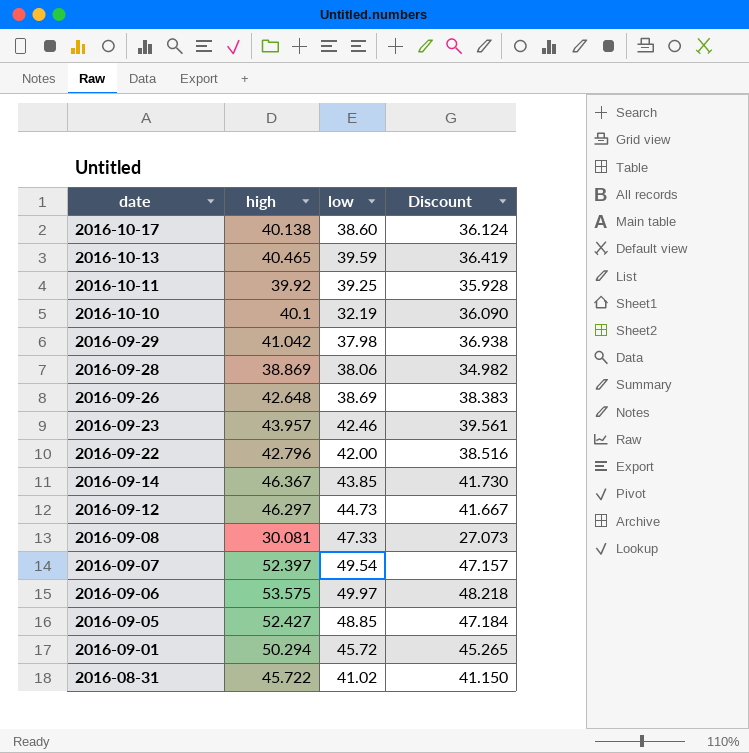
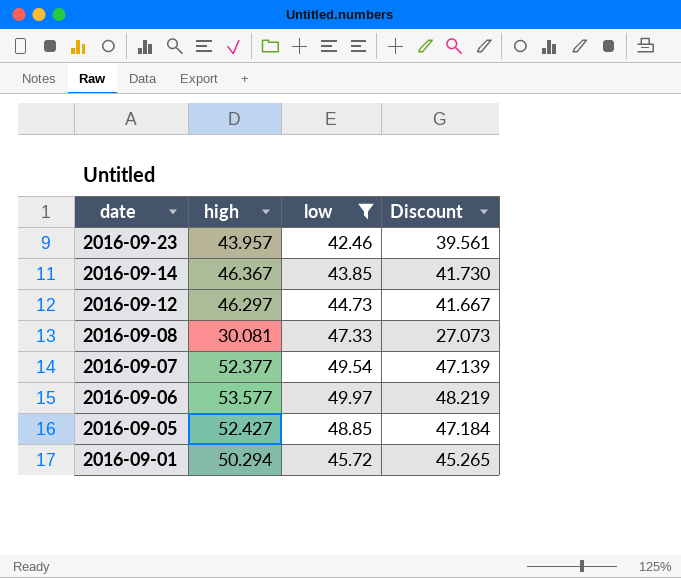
filter: none -> low >= 42.46
2016-09-07 | high: 52.397 -> 52.377
2016-09-07 | Discount: 47.157 -> 47.139
2016-09-06 | high: 53.575 -> 53.577
2016-09-06 | Discount: 48.218 -> 48.219

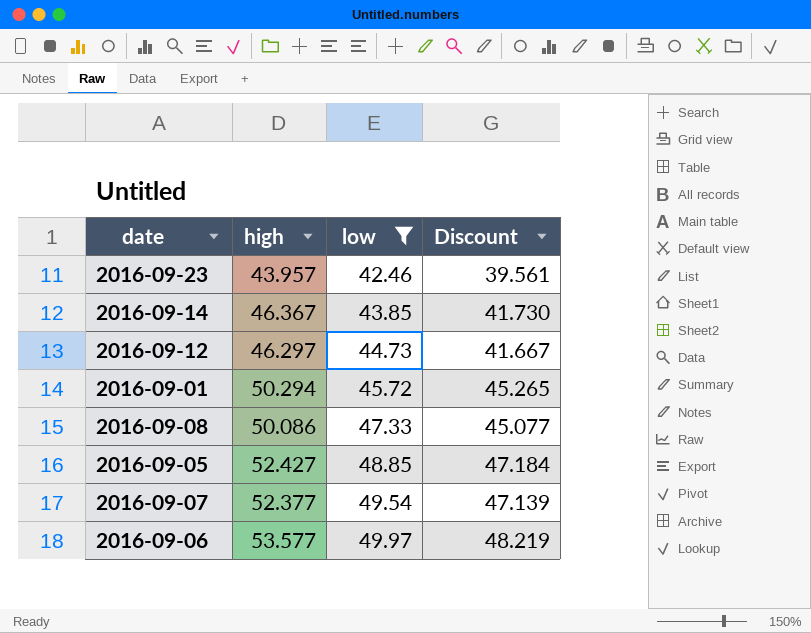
row order: date descending -> low ascending
2016-09-08 | high: 30.081 -> 50.086
2016-09-08 | Discount: 27.073 -> 45.077

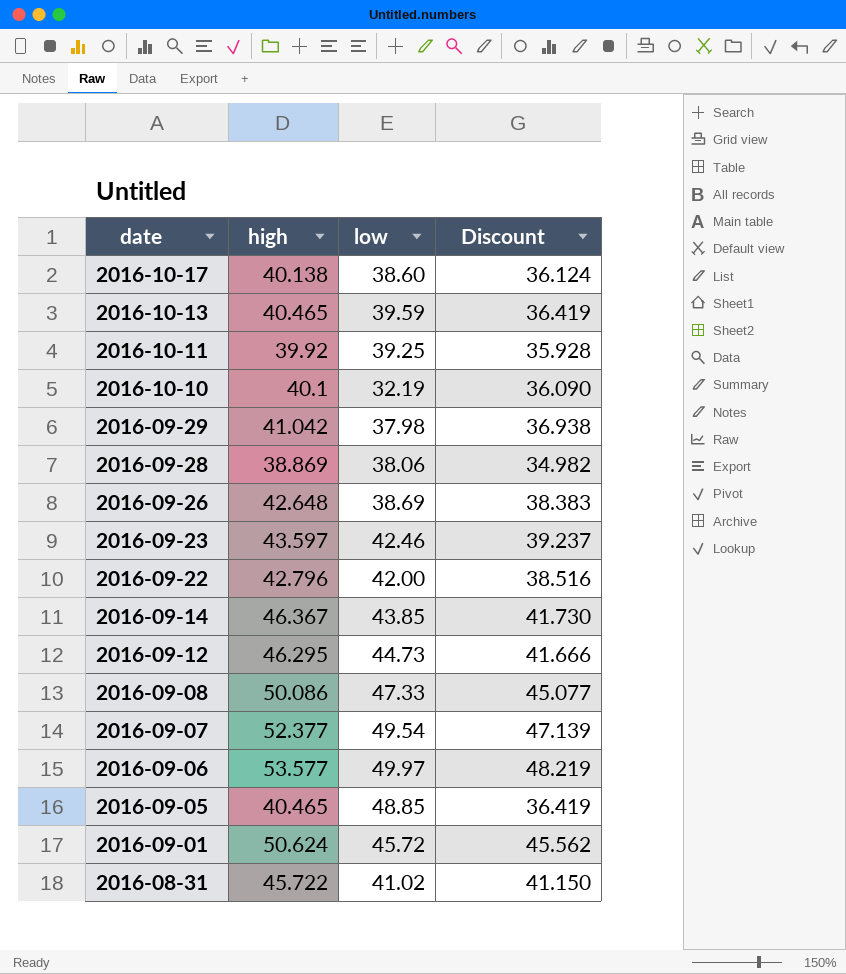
filter: low >= 42.46 -> none
row order: low ascending -> date descending
2016-09-23 | high: 43.957 -> 43.597
2016-09-23 | Discount: 39.561 -> 39.237
2016-09-12 | high: 46.297 -> 46.295
2016-09-12 | Discount: 41.667 -> 41.666
2016-09-05 | high: 52.427 -> 40.465
2016-09-05 | Discount: 47.184 -> 36.419
2016-09-01 | high: 50.294 -> 50.624
2016-09-01 | Discount: 45.265 -> 45.562

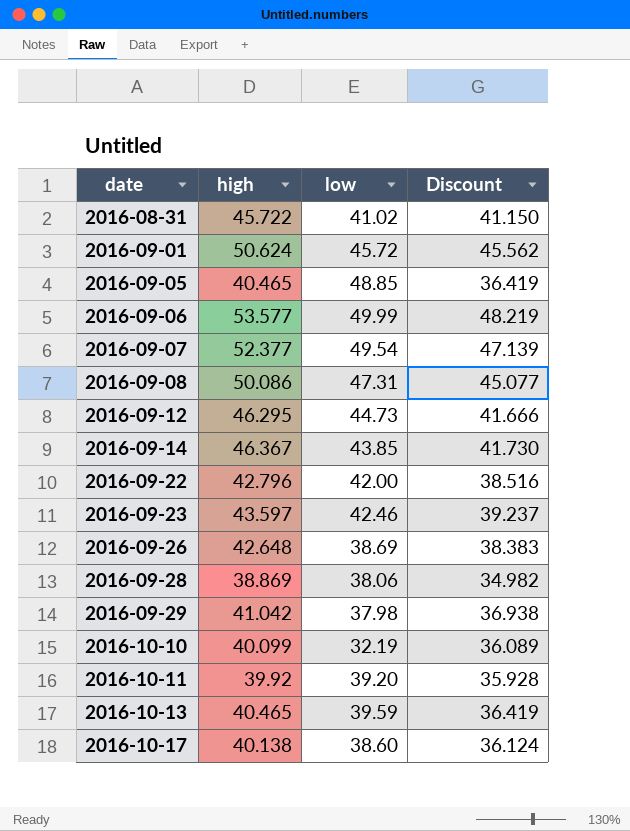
row order: date descending -> date ascending
2016-09-06 | low: 49.97 -> 49.99
2016-09-08 | low: 47.33 -> 47.31
2016-10-10 | high: 40.1 -> 40.099
2016-10-10 | Discount: 36.090 -> 36.089
2016-10-11 | low: 39.25 -> 39.20

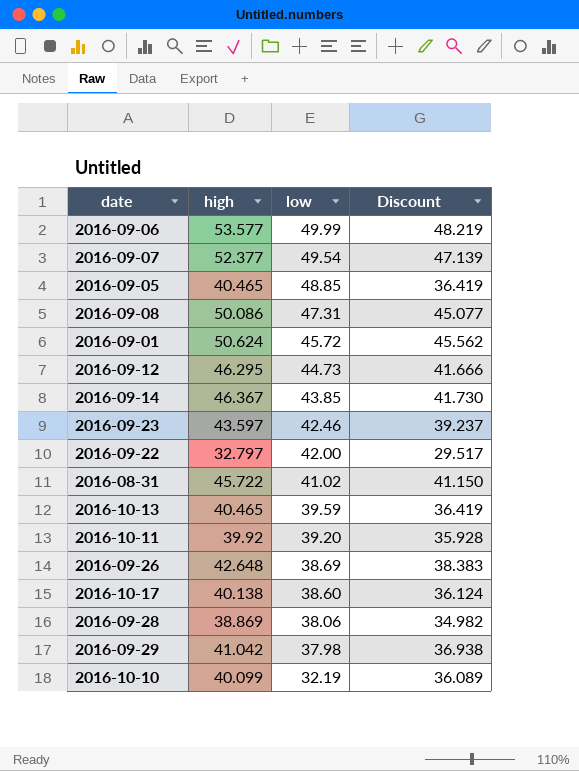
row order: date ascending -> low descending
2016-09-22 | high: 42.796 -> 32.797
2016-09-22 | Discount: 38.516 -> 29.517

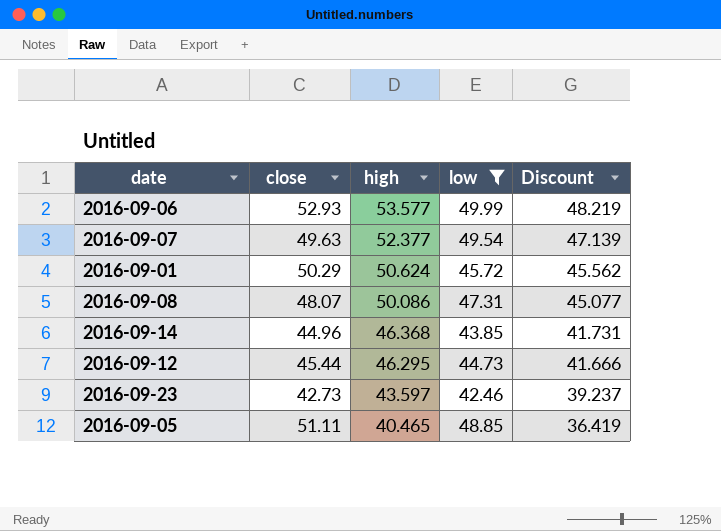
filter: none -> low >= 42.46
row order: low descending -> high descending
column close | position: none -> 2
2016-09-14 | high: 46.367 -> 46.368
2016-09-14 | Discount: 41.730 -> 41.731

